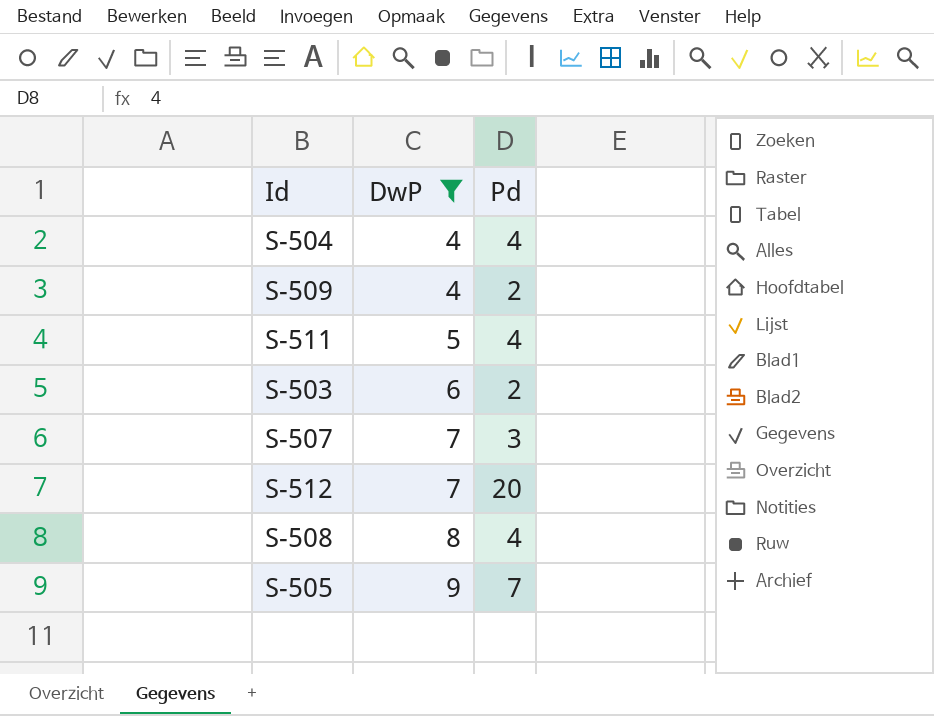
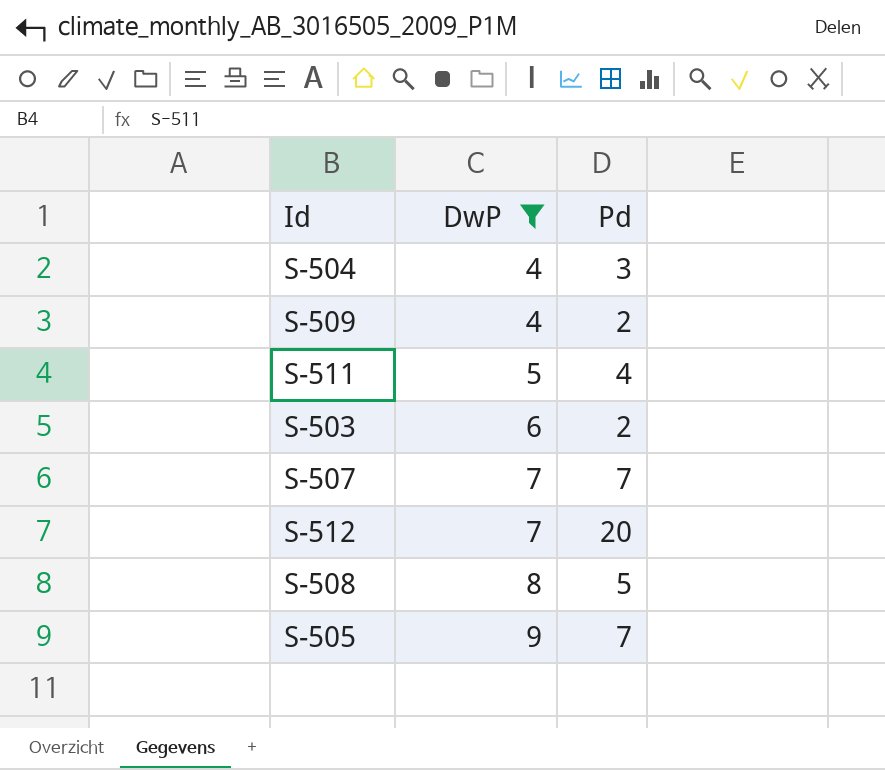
S-504 | Pd: 4 -> 3
S-507 | Pd: 3 -> 7
S-508 | Pd: 4 -> 5

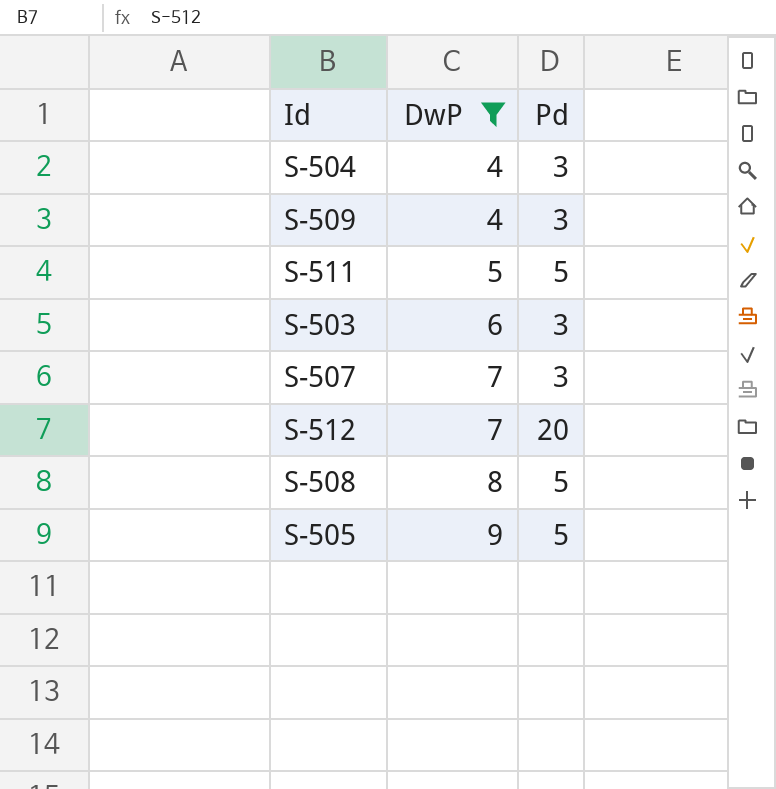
S-509 | Pd: 2 -> 3
S-511 | Pd: 4 -> 5
S-503 | Pd: 2 -> 3
S-507 | Pd: 7 -> 3
S-505 | Pd: 7 -> 5

